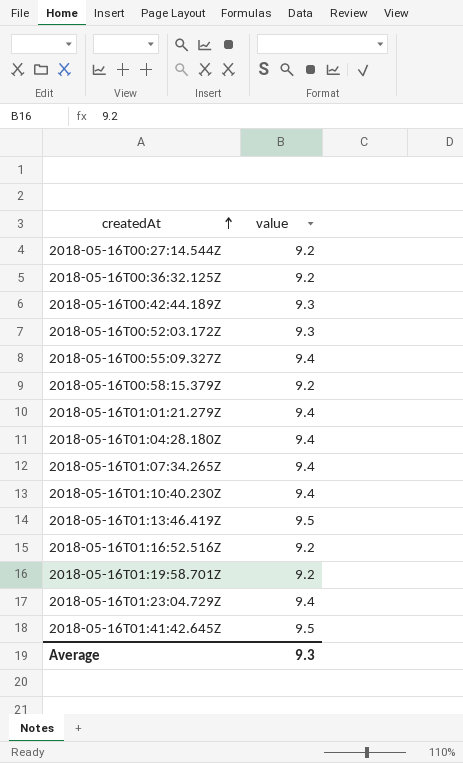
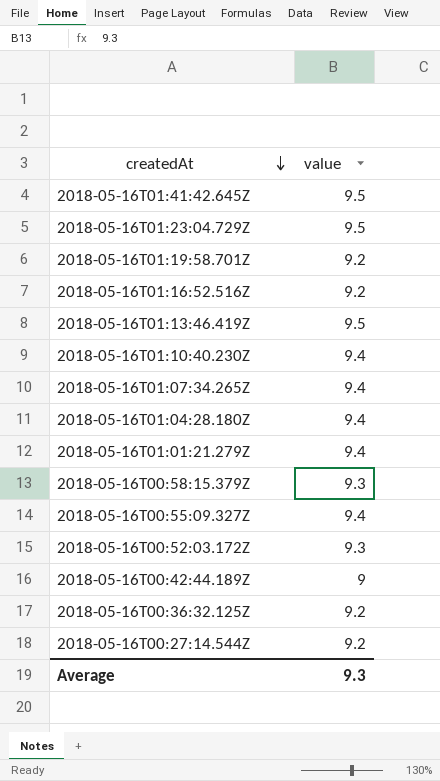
row order: createdAt ascending -> createdAt descending
2018-05-16T01:23:04.729Z | value: 9.4 -> 9.5
2018-05-16T00:58:15.379Z | value: 9.2 -> 9.3
2018-05-16T00:42:44.189Z | value: 9.3 -> 9

